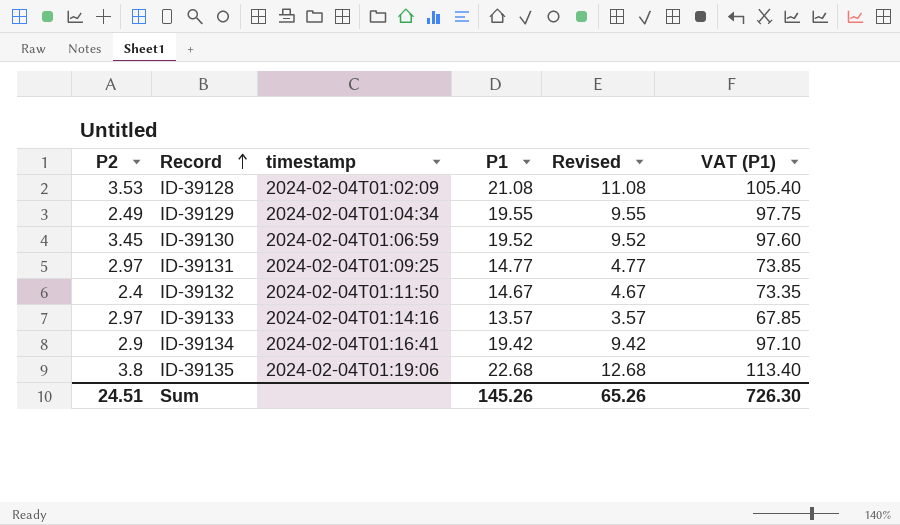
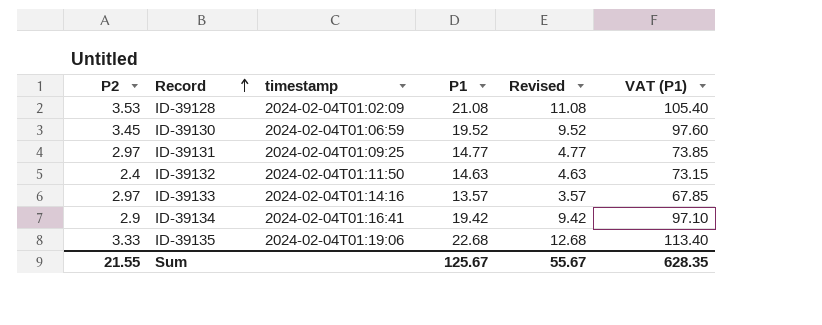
row ID-39129: 2.49 | 2024-02-04T01:04:34 | 19.55 | 9.55 | 97.75 -> none
ID-39132 | P1: 14.67 -> 14.63
ID-39132 | Revised: 4.67 -> 4.63
ID-39132 | VAT (P1): 73.35 -> 73.15
ID-39135 | P2: 3.8 -> 3.33
Sum | P2: 24.51 -> 21.55
Sum | P1: 145.26 -> 125.67
Sum | Revised: 65.26 -> 55.67
Sum | VAT (P1): 726.30 -> 628.35

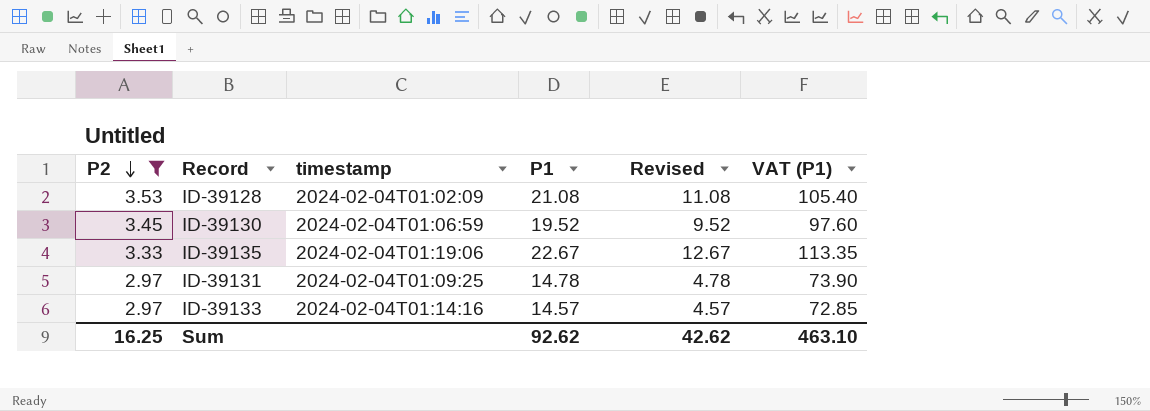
filter: none -> P2 >= 2.97
row order: Record ascending -> P2 descending
ID-39135 | P1: 22.68 -> 22.67
ID-39135 | Revised: 12.68 -> 12.67
ID-39135 | VAT (P1): 113.40 -> 113.35
ID-39131 | P1: 14.77 -> 14.78
ID-39131 | Revised: 4.77 -> 4.78
ID-39131 | VAT (P1): 73.85 -> 73.90
ID-39133 | P1: 13.57 -> 14.57
ID-39133 | Revised: 3.57 -> 4.57
ID-39133 | VAT (P1): 67.85 -> 72.85
Sum | P2: 21.55 -> 16.25
Sum | P1: 125.67 -> 92.62
Sum | Revised: 55.67 -> 42.62
Sum | VAT (P1): 628.35 -> 463.10

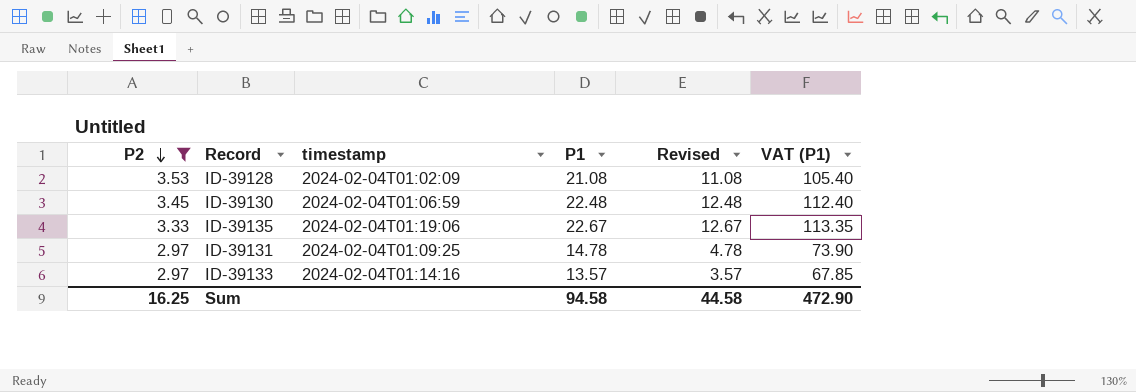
ID-39130 | P1: 19.52 -> 22.48
ID-39130 | Revised: 9.52 -> 12.48
ID-39130 | VAT (P1): 97.60 -> 112.40
ID-39133 | P1: 14.57 -> 13.57
ID-39133 | Revised: 4.57 -> 3.57
ID-39133 | VAT (P1): 72.85 -> 67.85
Sum | P1: 92.62 -> 94.58
Sum | Revised: 42.62 -> 44.58
Sum | VAT (P1): 463.10 -> 472.90

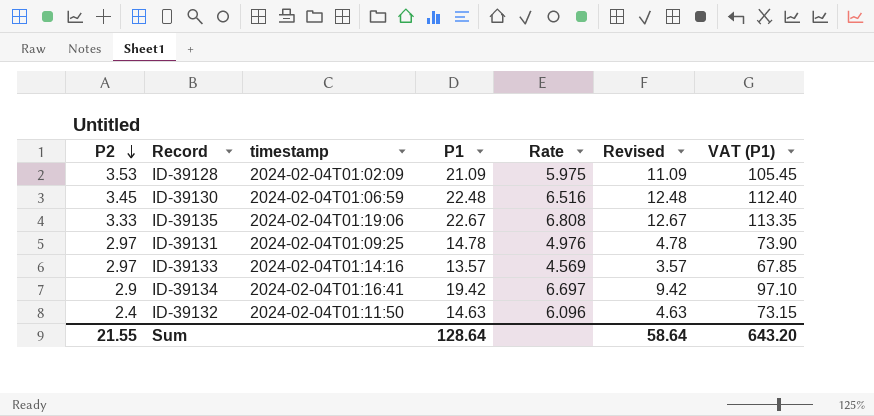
filter: P2 >= 2.97 -> none
column Rate | formula: none -> [P1] / [P2]
ID-39128 | P1: 21.08 -> 21.09
ID-39128 | Revised: 11.08 -> 11.09
ID-39128 | VAT (P1): 105.40 -> 105.45
Sum | P2: 16.25 -> 21.55
Sum | P1: 94.58 -> 128.64
Sum | Revised: 44.58 -> 58.64
Sum | VAT (P1): 472.90 -> 643.20

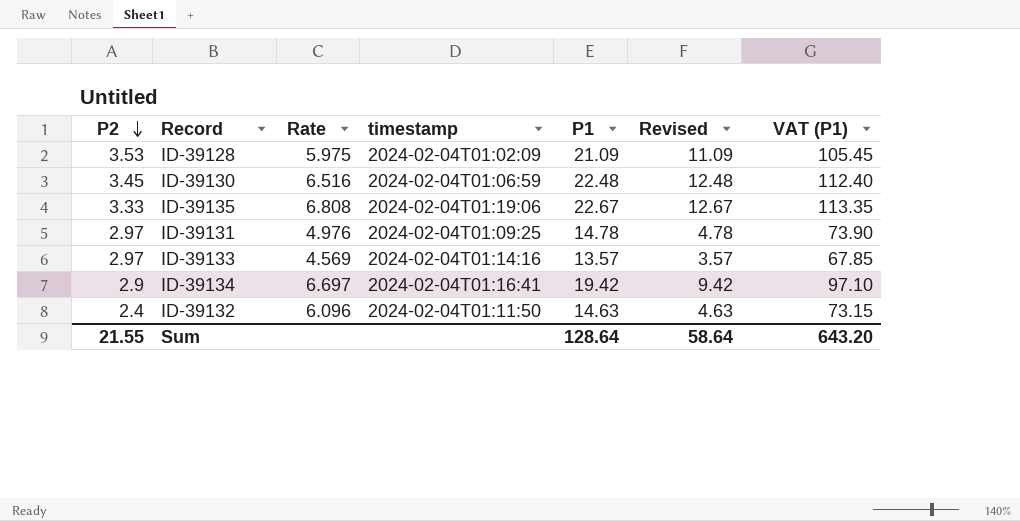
column Rate | position: 5 -> 3

